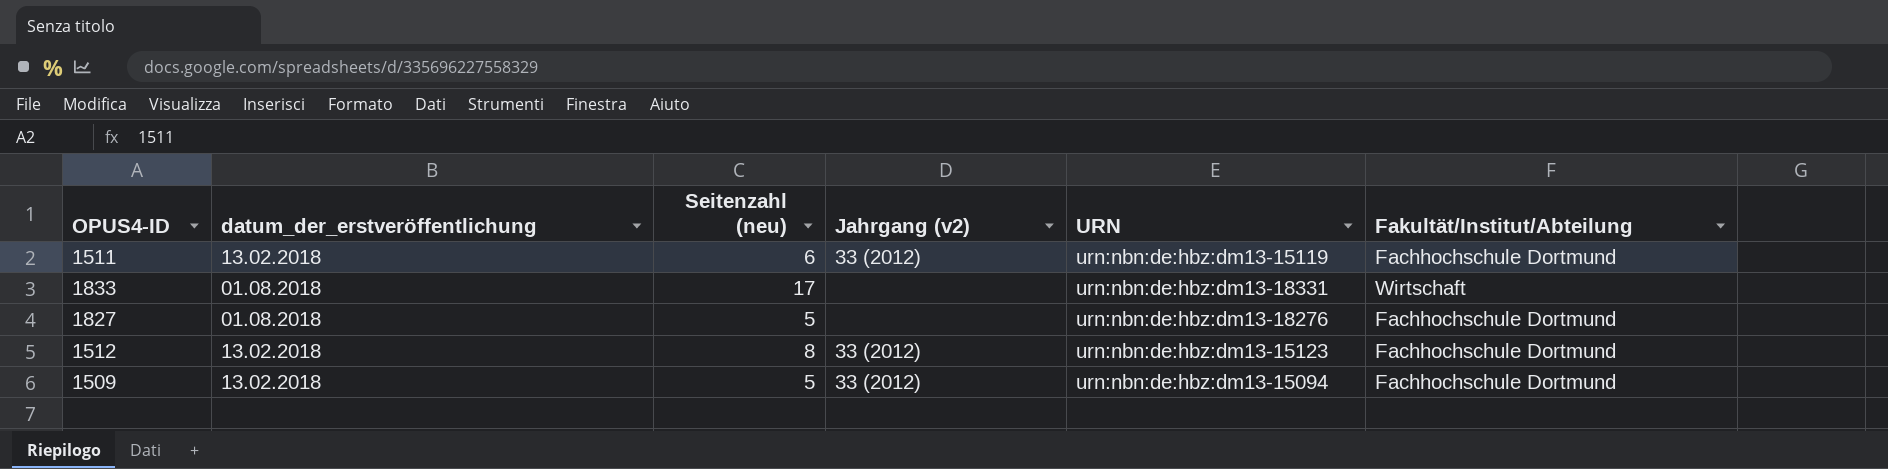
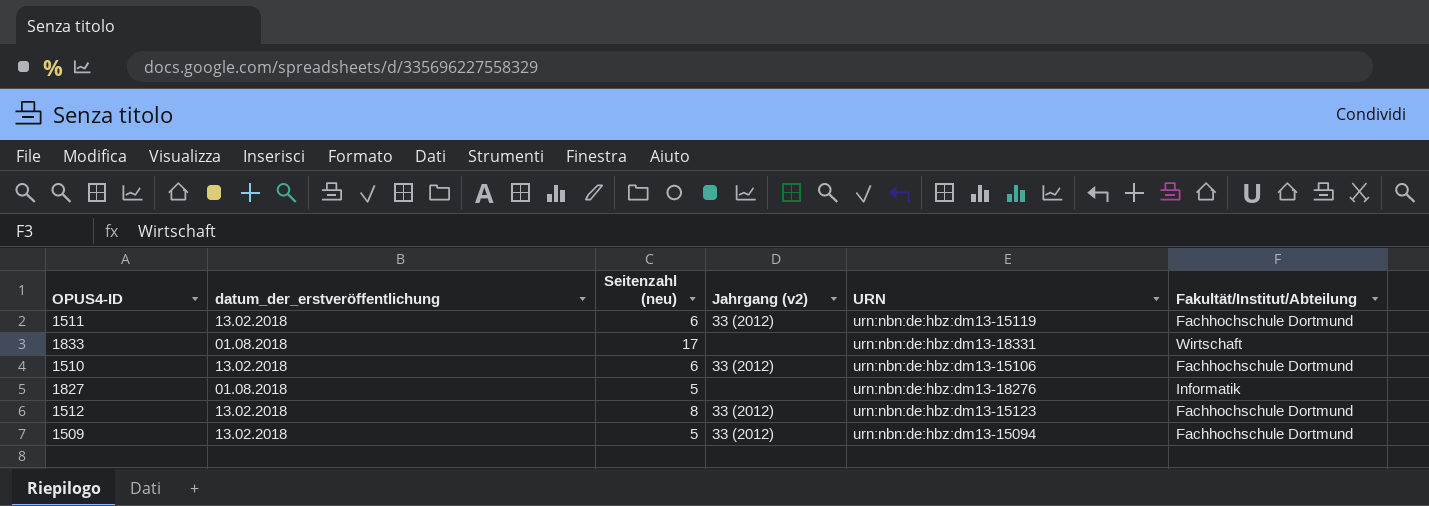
row 1510: none -> 13.02.2018 | 6 | 33 (2012) | urn:nbn:de:hbz:dm13-15106 | Fachhochschule Dortmund
1827 | Fakultät/Institut/Abteilung: Fachhochschule Dortmund -> Informatik

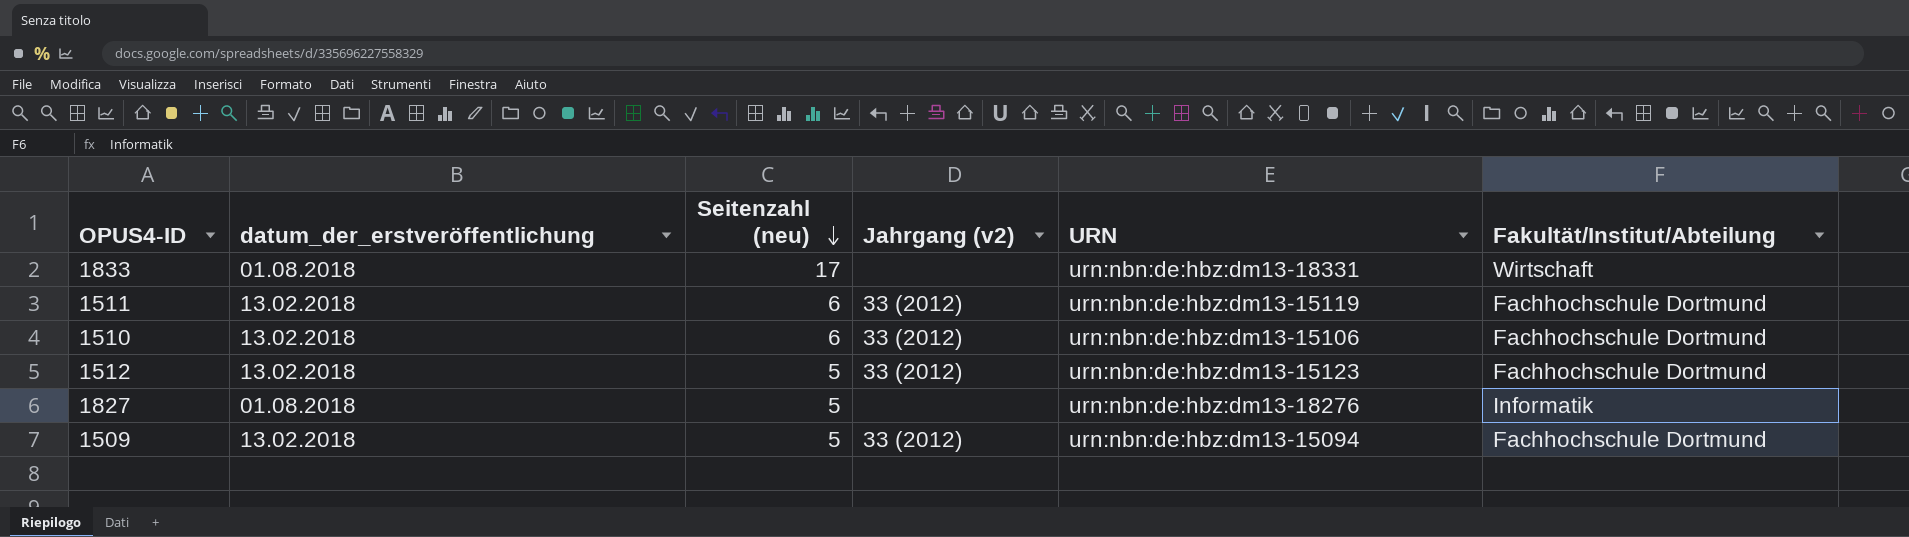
row order: none -> Seitenzahl (neu) descending
1512 | Seitenzahl (neu): 8 -> 5

